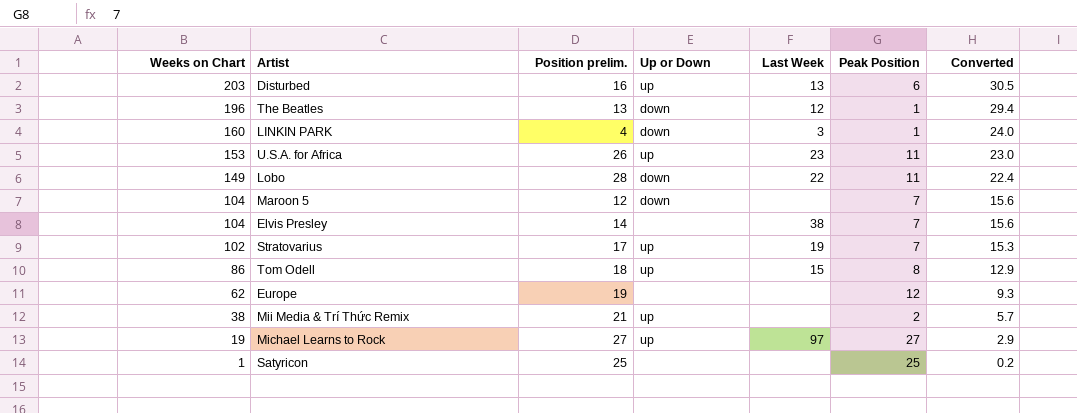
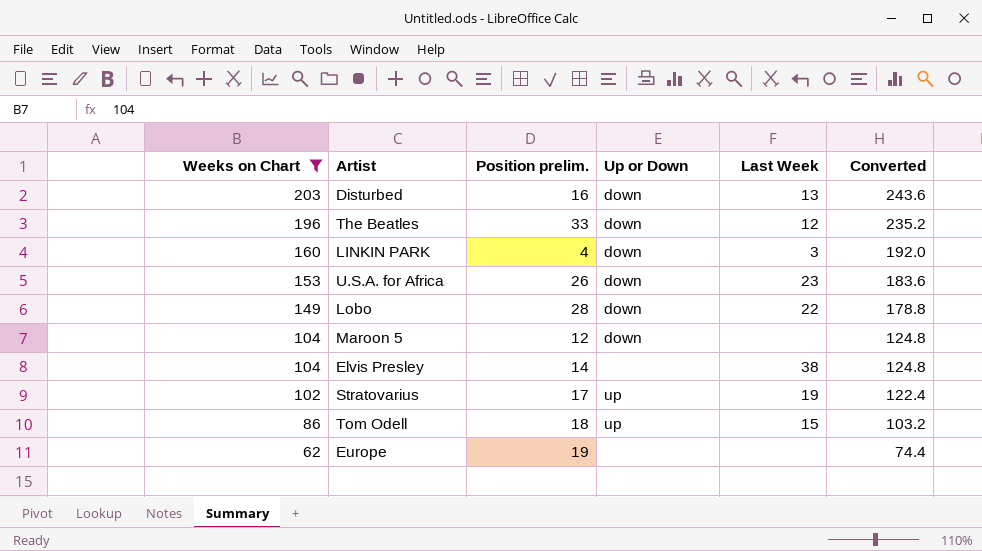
filter: none -> Weeks on Chart >= 62
column Peak Position | position: 6 -> none
column Converted | formula: [Weeks on Chart] * 0.15 -> [Weeks on Chart] * 1.2
Disturbed | Up or Down: up -> down
The Beatles | Position prelim.: 13 -> 33
U.S.A. for Africa | Up or Down: up -> down

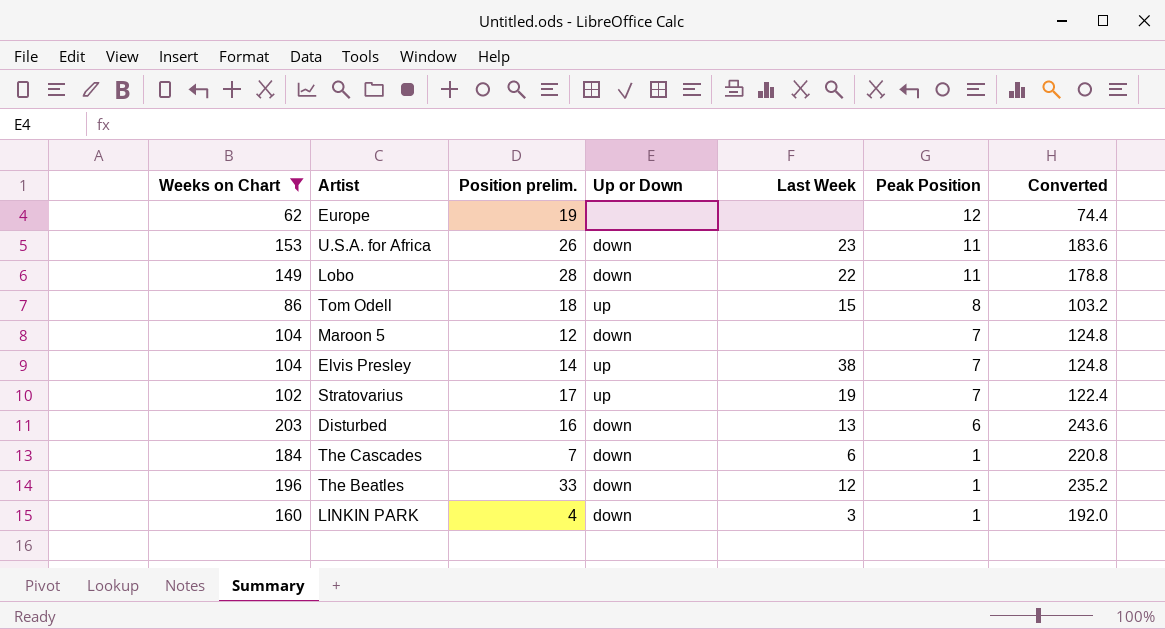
row order: Weeks on Chart descending -> Peak Position descending
column Peak Position | position: none -> 6
Elvis Presley | Up or Down: none -> up
row The Cascades: none -> 184 | 7 | down | 6 | 1 | 220.8

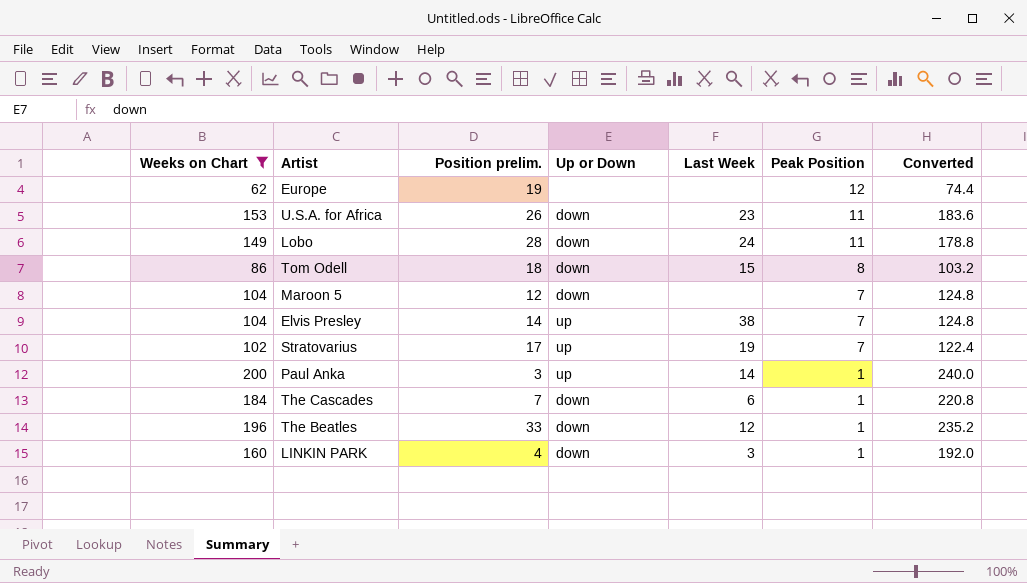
row Disturbed: 203 | 16 | down | 13 | 6 | 243.6 -> none
Lobo | Last Week: 22 -> 24
Tom Odell | Up or Down: up -> down
row Paul Anka: none -> 200 | 3 | up | 14 | 1 | 240.0

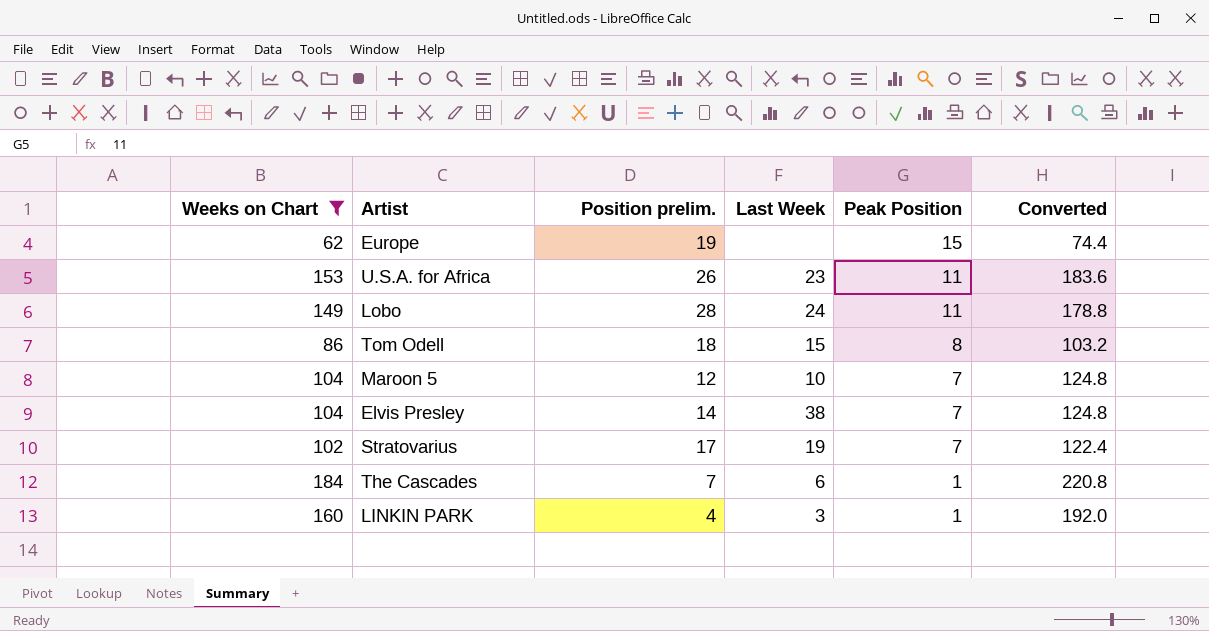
column Up or Down | position: 4 -> none
row Paul Anka: 200 | 3 | up | 14 | 1 | 240.0 -> none
row The Beatles: 196 | 33 | down | 12 | 1 | 235.2 -> none
Europe | Peak Position: 12 -> 15
Maroon 5 | Last Week: none -> 10

